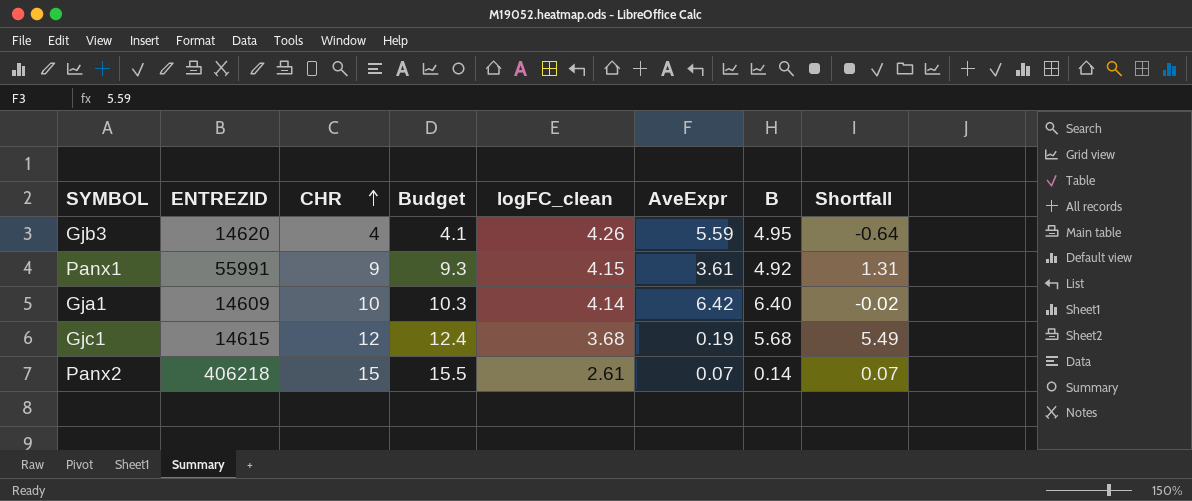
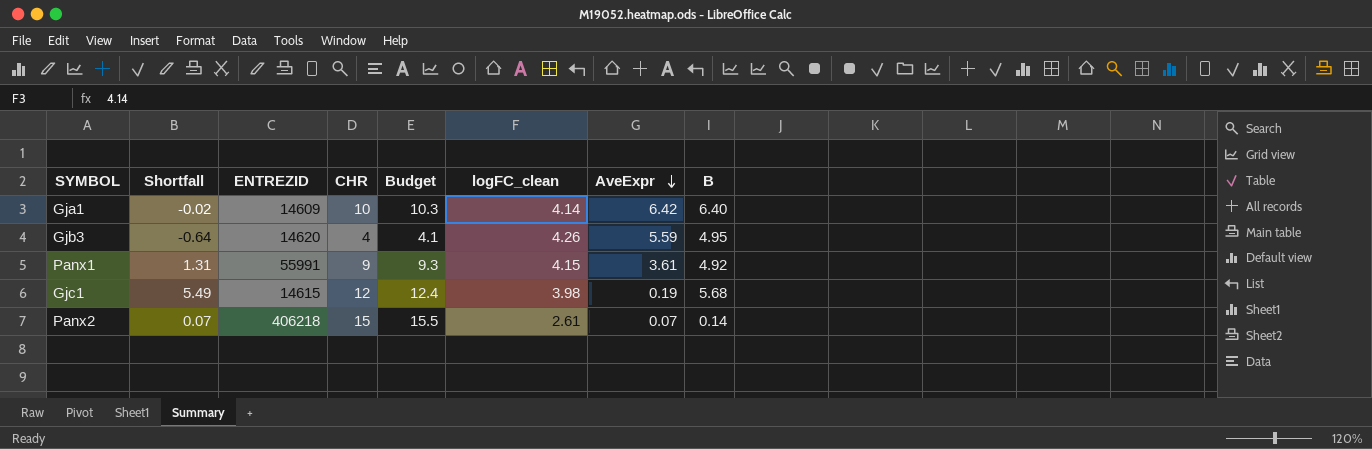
row order: CHR ascending -> AveExpr descending
column Shortfall | position: 8 -> 2
Gjc1 | logFC_clean: 3.68 -> 3.98

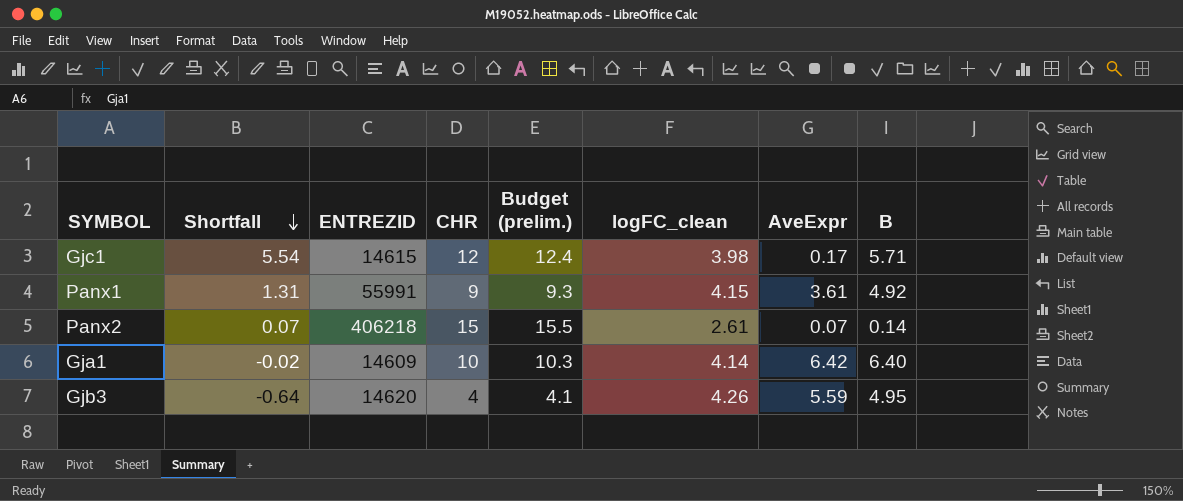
row order: AveExpr descending -> Shortfall descending
column name: Budget -> Budget (prelim.)
Gjc1 | Shortfall: 5.49 -> 5.54
Gjc1 | AveExpr: 0.19 -> 0.17
Gjc1 | B: 5.68 -> 5.71

